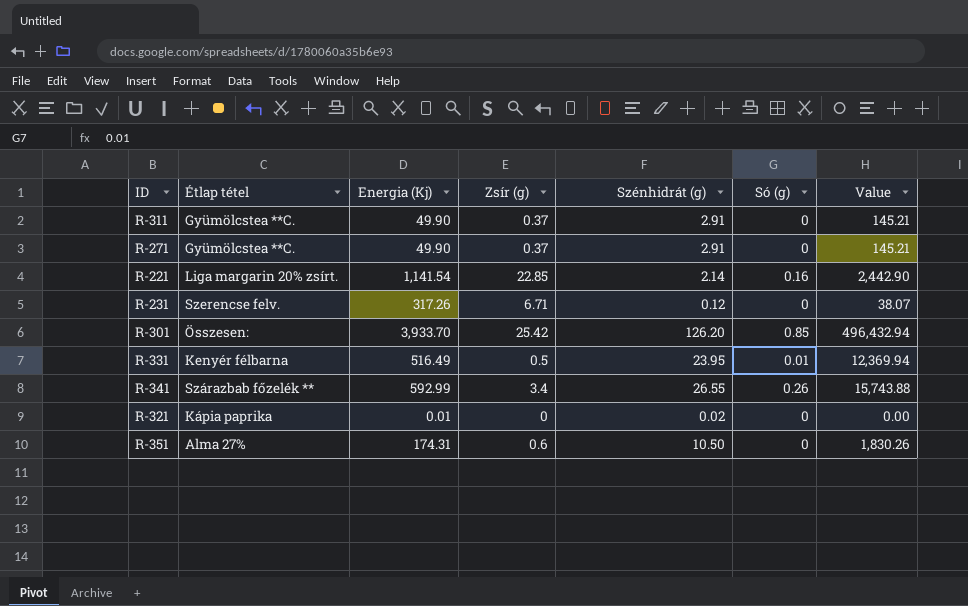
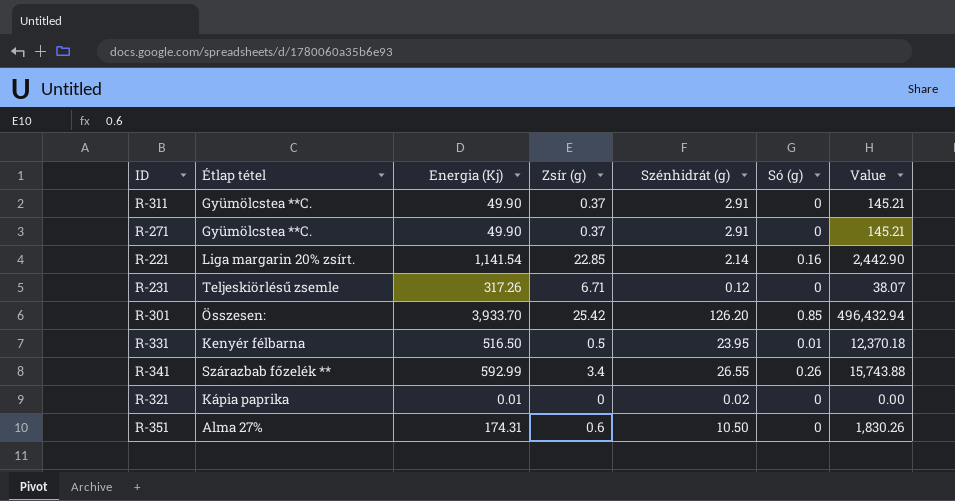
R-231 | Étlap tétel: Szerencse felv. -> Teljeskiörlésű zsemle
R-331 | Energia (Kj): 516.49 -> 516.50
R-331 | Value: 12,369.94 -> 12,370.18

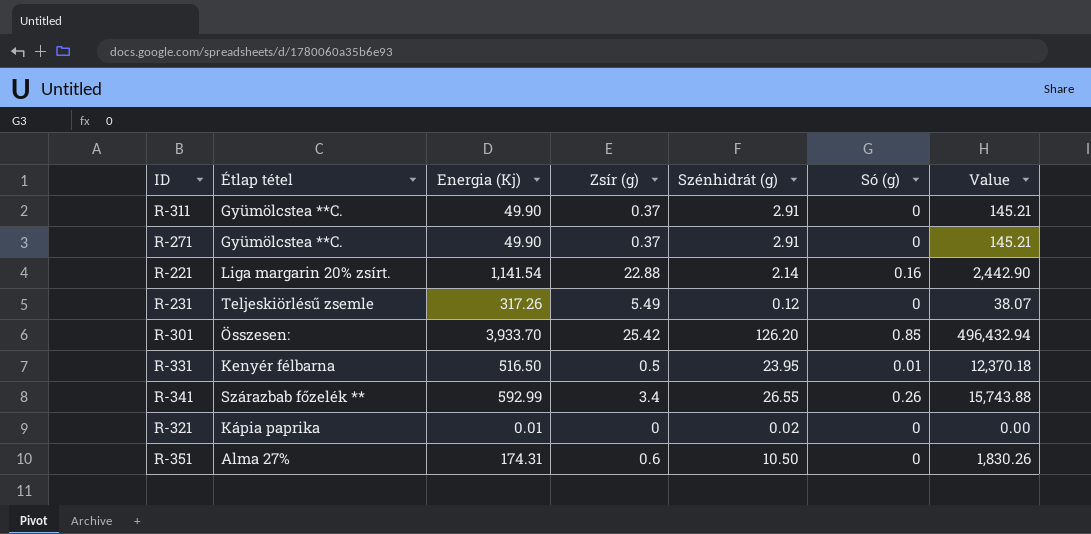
R-221 | Zsír (g): 22.85 -> 22.88
R-231 | Zsír (g): 6.71 -> 5.49

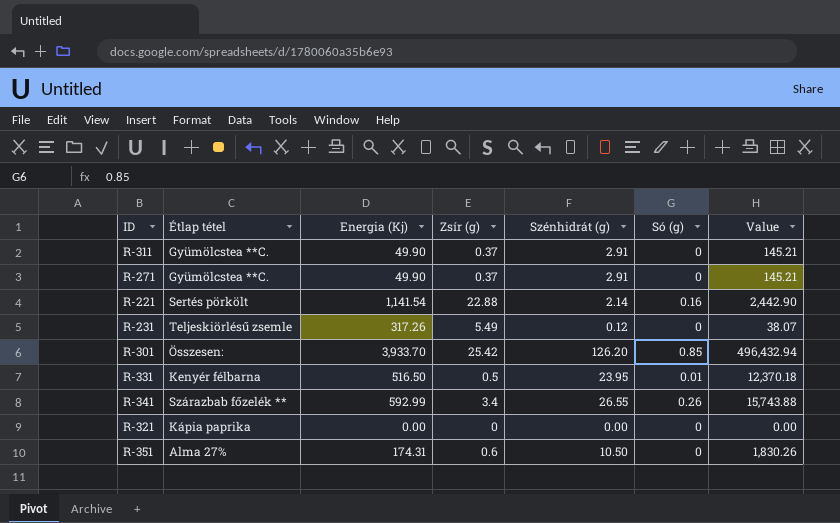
R-221 | Étlap tétel: Liga margarin 20% zsírt. -> Sertés pörkölt
R-321 | Energia (Kj): 0.01 -> 0.00
R-321 | Szénhidrát (g): 0.02 -> 0.00

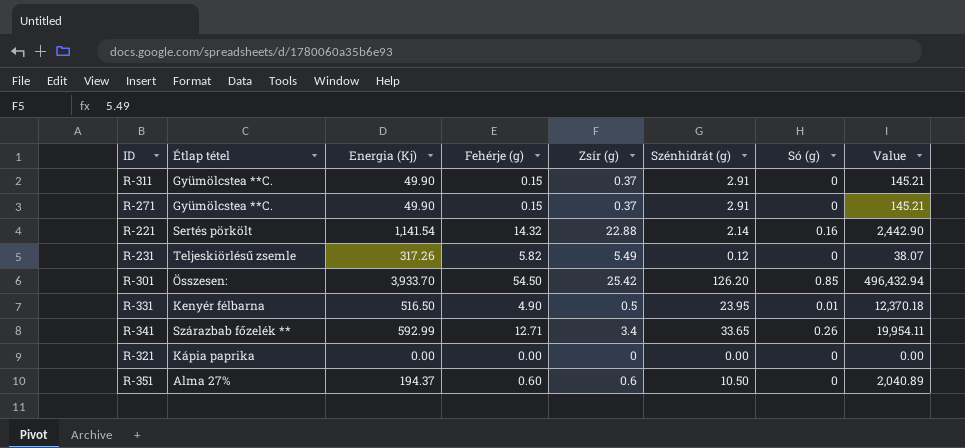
column Fehérje (g) | position: none -> 4
R-341 | Szénhidrát (g): 26.55 -> 33.65
R-341 | Value: 15,743.88 -> 19,954.11
R-351 | Energia (Kj): 174.31 -> 194.37
R-351 | Value: 1,830.26 -> 2,040.89

